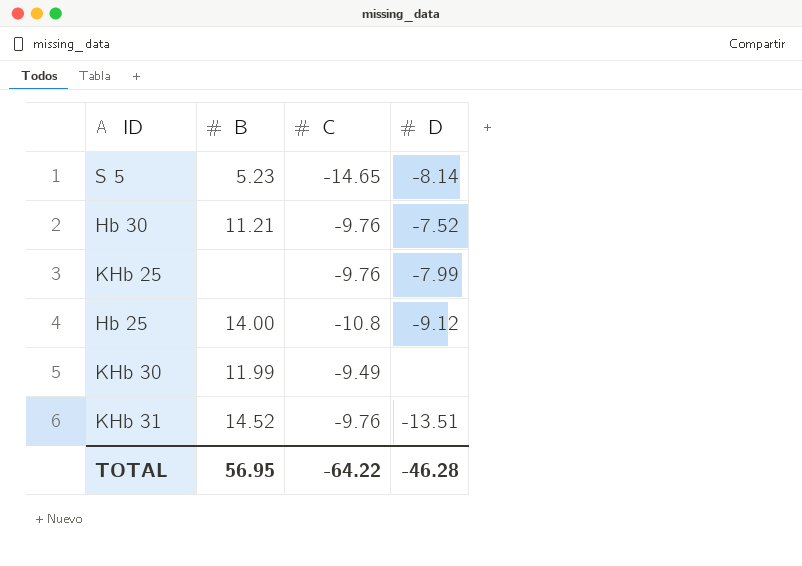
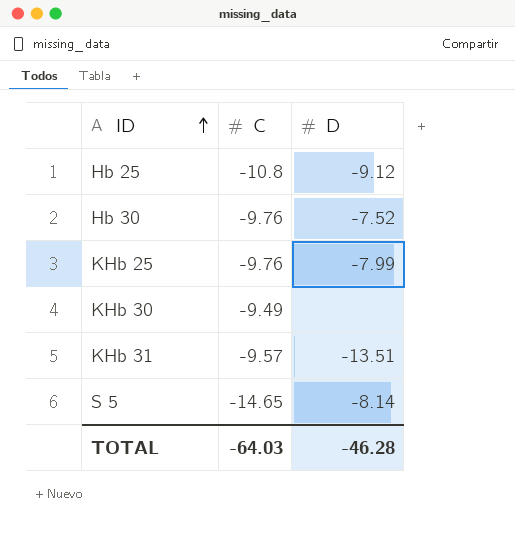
row order: none -> ID ascending
column B | position: 2 -> none
KHb 31 | C: -9.76 -> -9.57
TOTAL | C: -64.22 -> -64.03

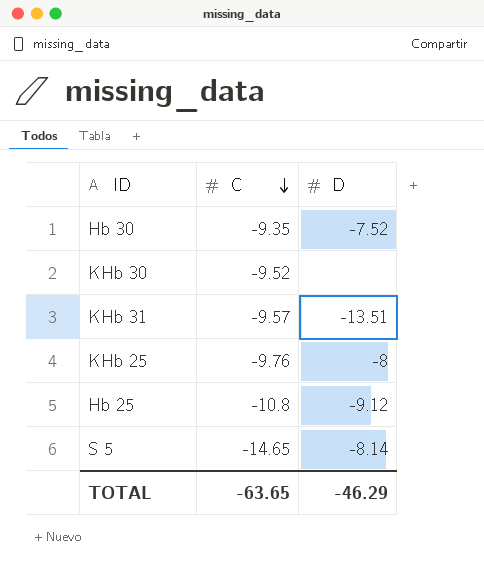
row order: ID ascending -> C descending
Hb 30 | C: -9.76 -> -9.35
KHb 30 | C: -9.49 -> -9.52
KHb 25 | D: -7.99 -> -8
TOTAL | C: -64.03 -> -63.65
TOTAL | D: -46.28 -> -46.29

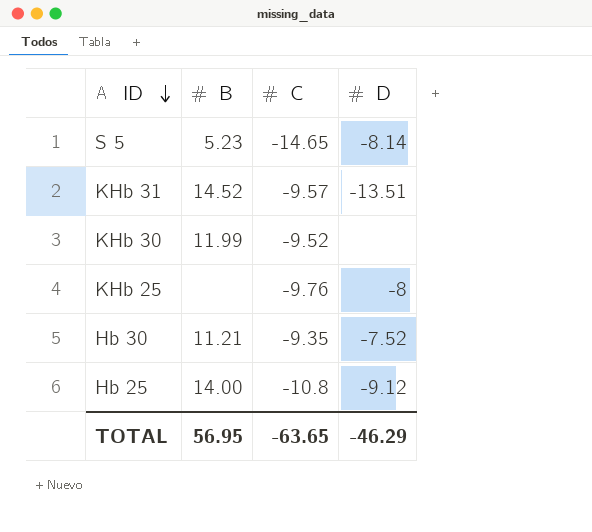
row order: C descending -> ID descending
column B | position: none -> 2

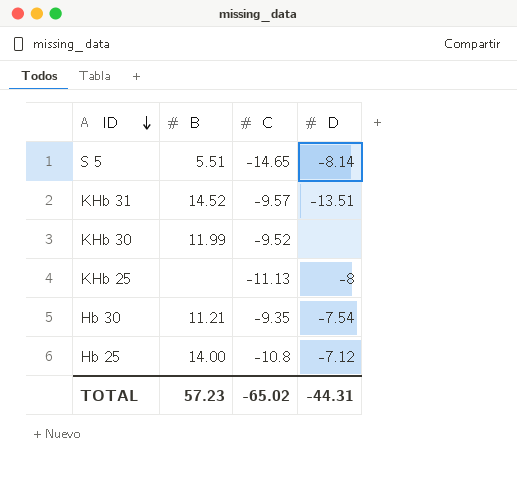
S 5 | B: 5.23 -> 5.51
KHb 25 | C: -9.76 -> -11.13
Hb 30 | D: -7.52 -> -7.54
Hb 25 | D: -9.12 -> -7.12
TOTAL | B: 56.95 -> 57.23
TOTAL | C: -63.65 -> -65.02
TOTAL | D: -46.29 -> -44.31

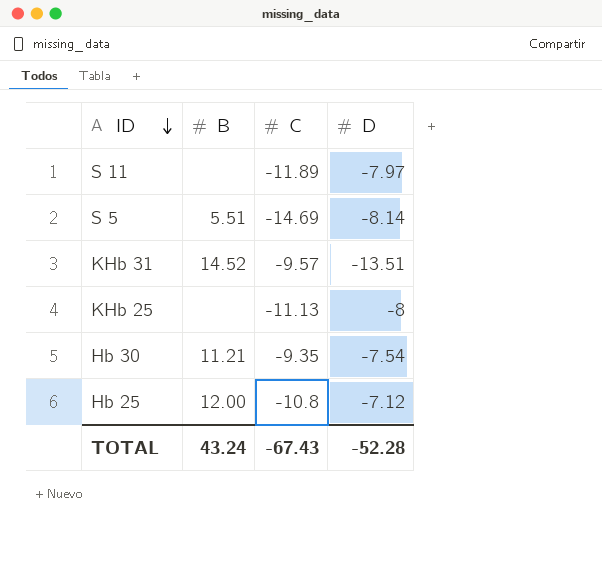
row KHb 30: 11.99 | -9.52 | none -> none
row S 11: none -> none | -11.89 | -7.97
S 5 | C: -14.65 -> -14.69
Hb 25 | B: 14.00 -> 12.00
TOTAL | B: 57.23 -> 43.24
TOTAL | C: -65.02 -> -67.43
TOTAL | D: -44.31 -> -52.28

